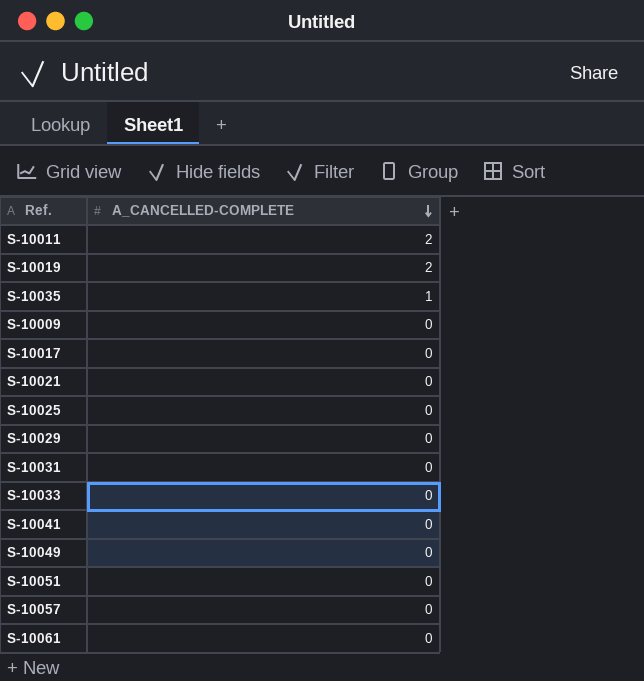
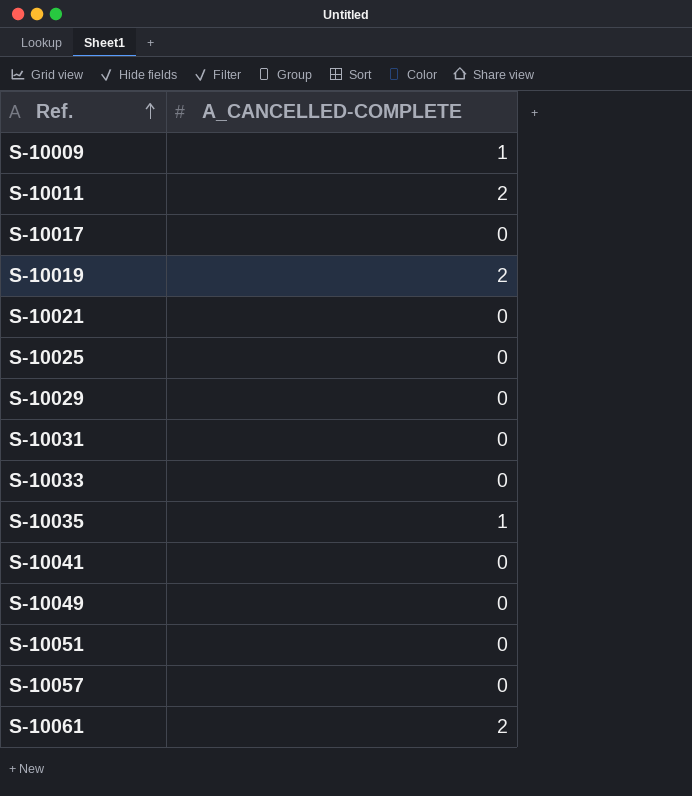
row order: A_CANCELLED-COMPLETE descending -> Ref. ascending
S-10009 | A_CANCELLED-COMPLETE: 0 -> 1
S-10061 | A_CANCELLED-COMPLETE: 0 -> 2

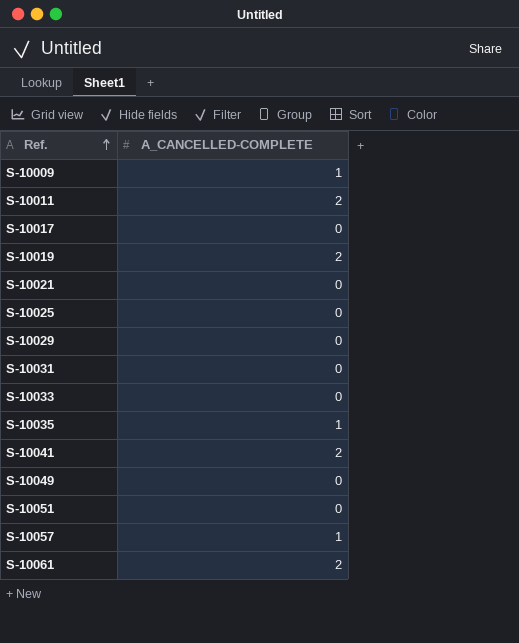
S-10041 | A_CANCELLED-COMPLETE: 0 -> 2
S-10057 | A_CANCELLED-COMPLETE: 0 -> 1

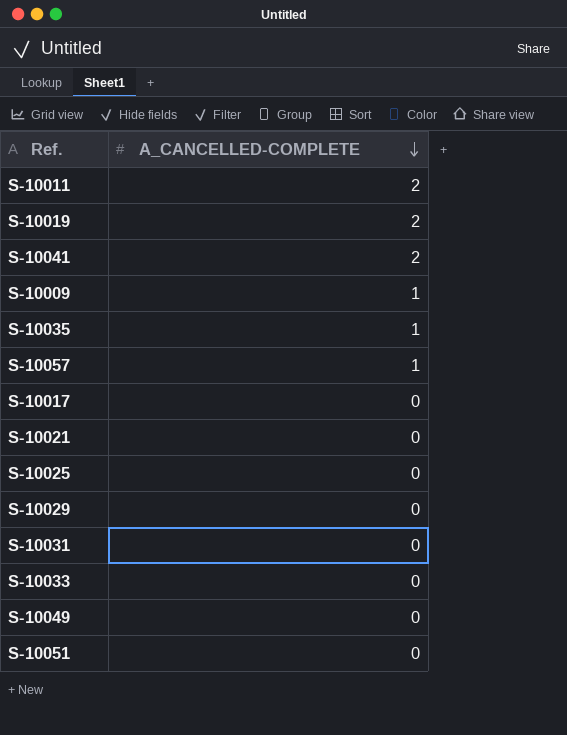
row order: Ref. ascending -> A_CANCELLED-COMPLETE descending
row S-10061: 2 -> none

